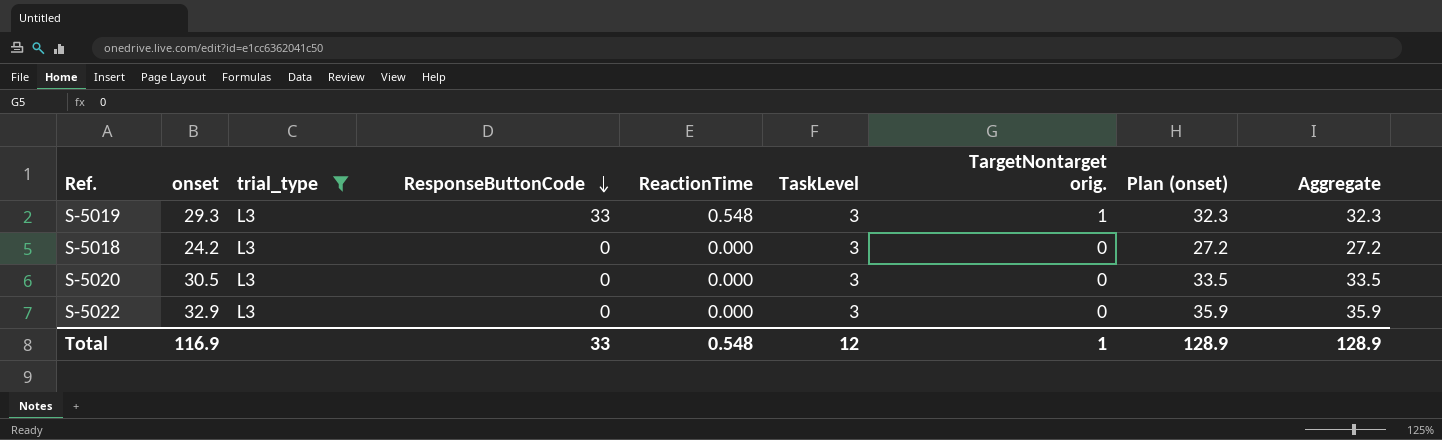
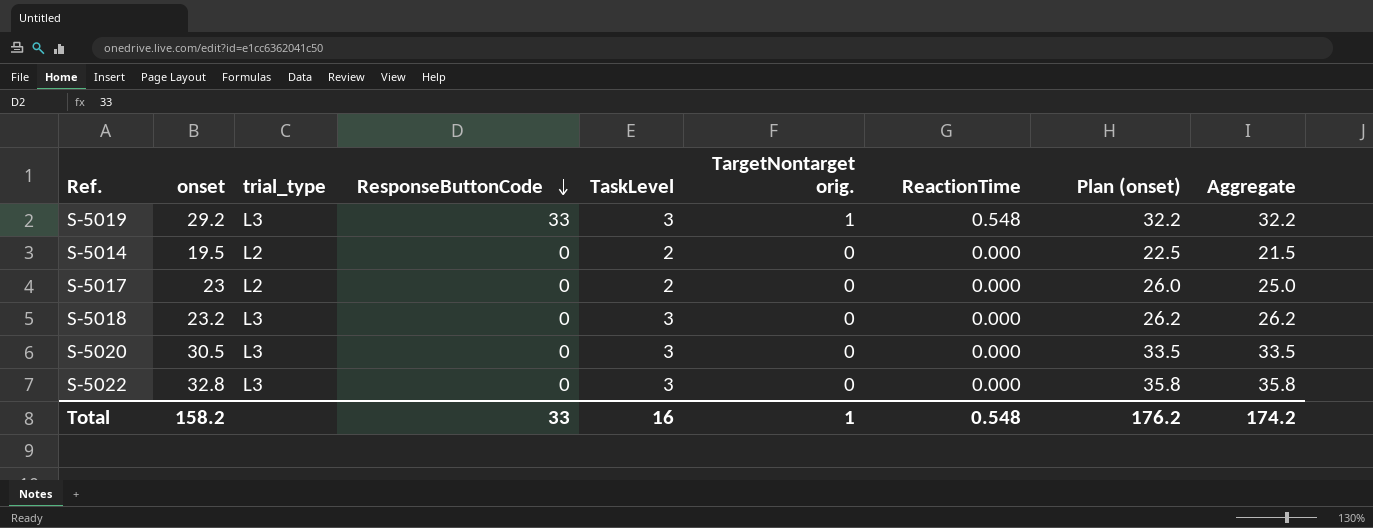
filter: trial_type = L3 -> none
column ReactionTime | position: 5 -> 7
S-5019 | onset: 29.3 -> 29.2
S-5019 | Plan (onset): 32.3 -> 32.2
S-5019 | Aggregate: 32.3 -> 32.2
S-5018 | onset: 24.2 -> 23.2
S-5018 | Plan (onset): 27.2 -> 26.2
S-5018 | Aggregate: 27.2 -> 26.2
S-5022 | onset: 32.9 -> 32.8
S-5022 | Plan (onset): 35.9 -> 35.8
S-5022 | Aggregate: 35.9 -> 35.8
Total | onset: 116.9 -> 158.2
Total | TaskLevel: 12 -> 16
Total | Plan (onset): 128.9 -> 176.2
Total | Aggregate: 128.9 -> 174.2

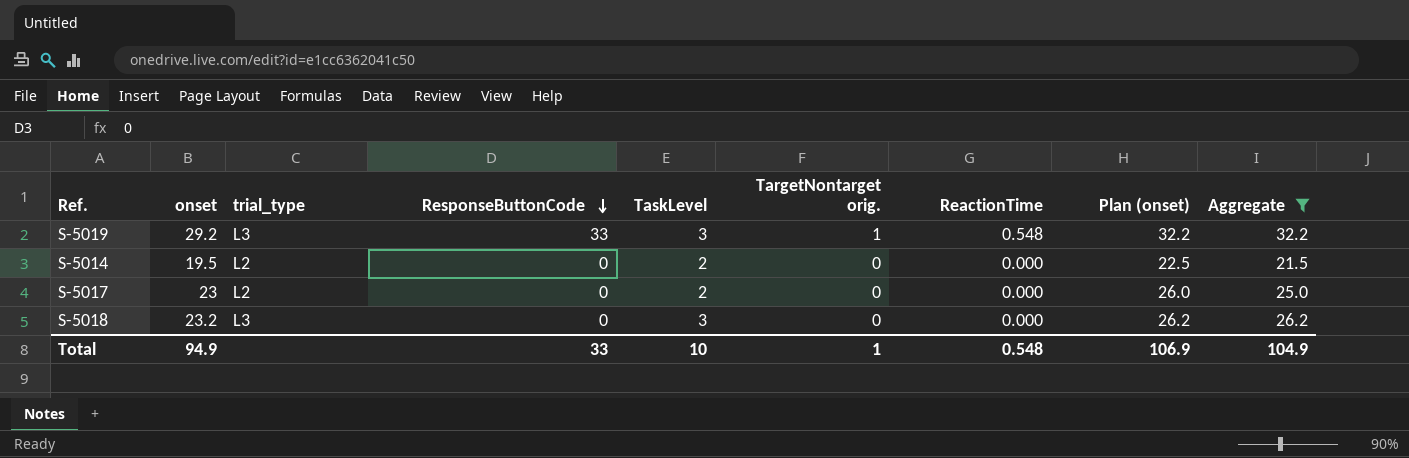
filter: none -> Aggregate <= 32.2
Total | onset: 158.2 -> 94.9
Total | TaskLevel: 16 -> 10
Total | Plan (onset): 176.2 -> 106.9
Total | Aggregate: 174.2 -> 104.9

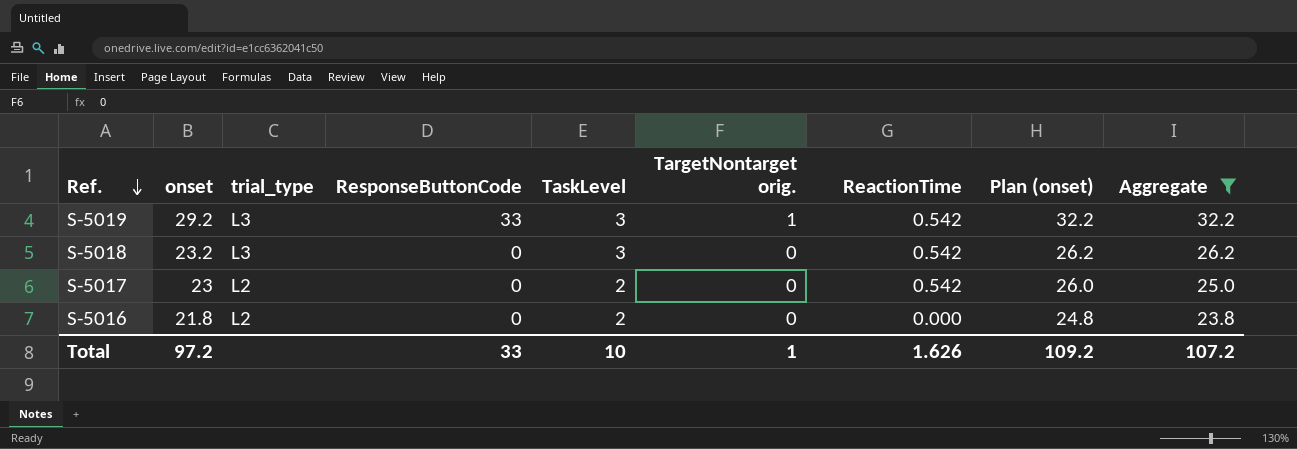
row order: ResponseButtonCode descending -> Ref. descending
row S-5014: 19.5 | L2 | 0 | 2 | 0 | 0.000 | 22.5 | 21.5 -> none
S-5019 | ReactionTime: 0.548 -> 0.542
S-5018 | ReactionTime: 0.000 -> 0.542
S-5017 | ReactionTime: 0.000 -> 0.542
row S-5016: none -> 21.8 | L2 | 0 | 2 | 0 | 0.000 | 24.8 | 23.8
Total | onset: 94.9 -> 97.2
Total | ReactionTime: 0.548 -> 1.626
Total | Plan (onset): 106.9 -> 109.2
Total | Aggregate: 104.9 -> 107.2

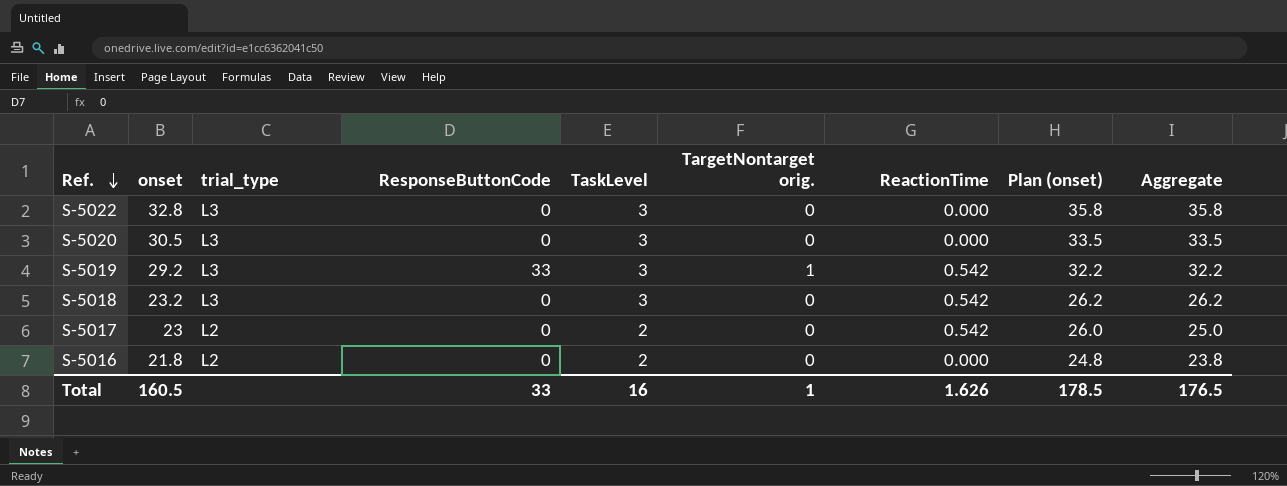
filter: Aggregate <= 32.2 -> none
Total | onset: 97.2 -> 160.5
Total | TaskLevel: 10 -> 16
Total | Plan (onset): 109.2 -> 178.5
Total | Aggregate: 107.2 -> 176.5

